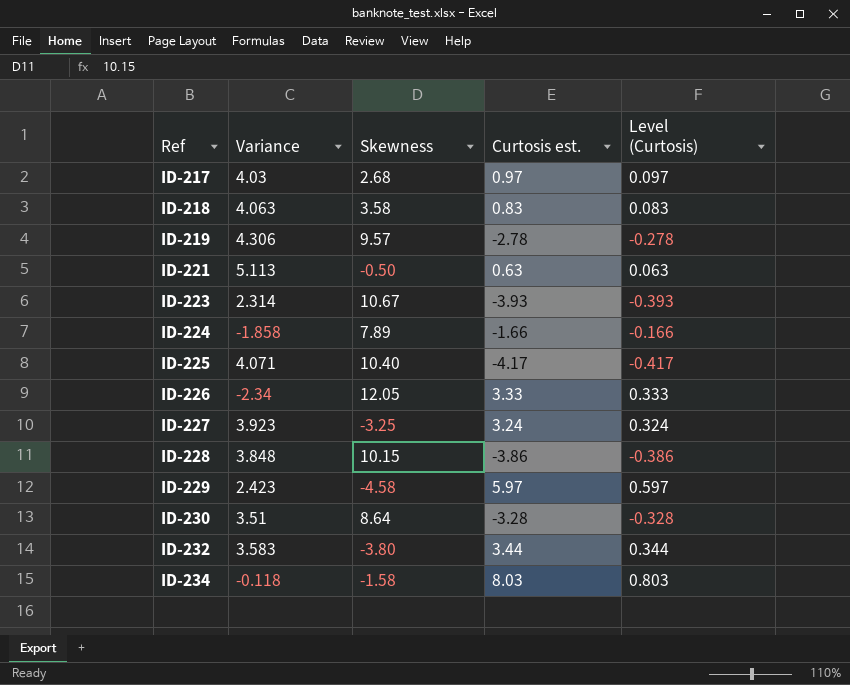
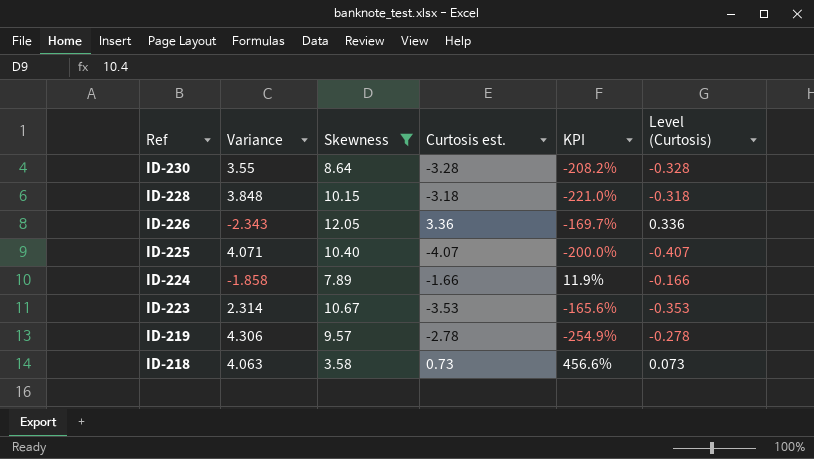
filter: none -> Skewness >= 3.58
row order: Ref ascending -> Ref descending
column KPI | formula: none -> ([Variance] - [Curtosis est.]) / [Curtosis est.]
ID-230 | Variance: 3.51 -> 3.55
ID-228 | Curtosis est.: -3.86 -> -3.18
ID-228 | Level (Curtosis): -0.386 -> -0.318
ID-226 | Variance: -2.34 -> -2.343
ID-226 | Curtosis est.: 3.33 -> 3.36
ID-226 | Level (Curtosis): 0.333 -> 0.336
ID-225 | Curtosis est.: -4.17 -> -4.07
ID-225 | Level (Curtosis): -0.417 -> -0.407
ID-223 | Curtosis est.: -3.93 -> -3.53
ID-223 | Level (Curtosis): -0.393 -> -0.353
ID-218 | Curtosis est.: 0.83 -> 0.73
ID-218 | Level (Curtosis): 0.083 -> 0.073

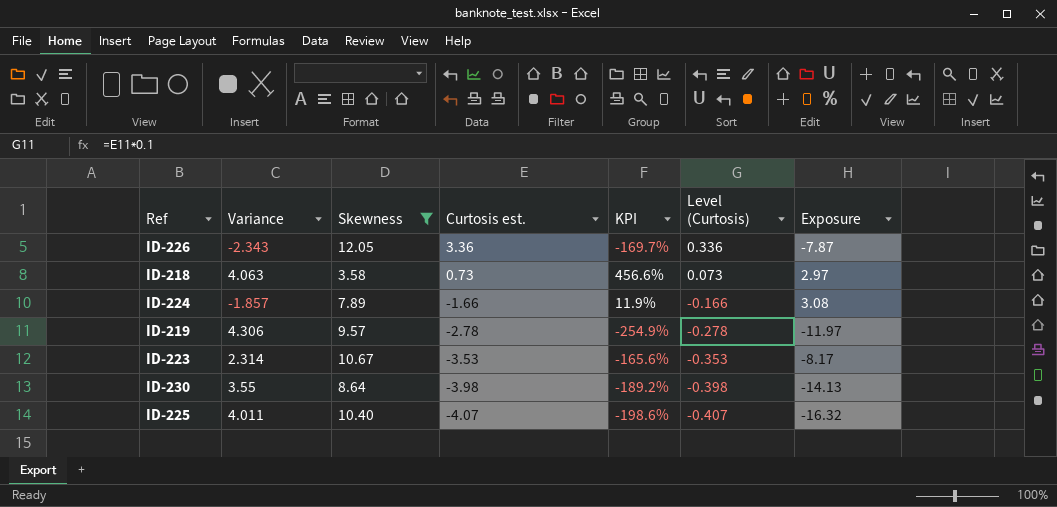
row order: Ref descending -> Curtosis est. descending
column Exposure | formula: none -> [Variance] * [Curtosis est.]
row ID-228: 3.848 | 10.15 | -3.18 | -221.0% | -0.318 -> none
ID-224 | Variance: -1.858 -> -1.857
ID-230 | Curtosis est.: -3.28 -> -3.98
ID-230 | KPI: -208.2% -> -189.2%
ID-230 | Level (Curtosis): -0.328 -> -0.398
ID-225 | Variance: 4.071 -> 4.011
ID-225 | KPI: -200.0% -> -198.6%

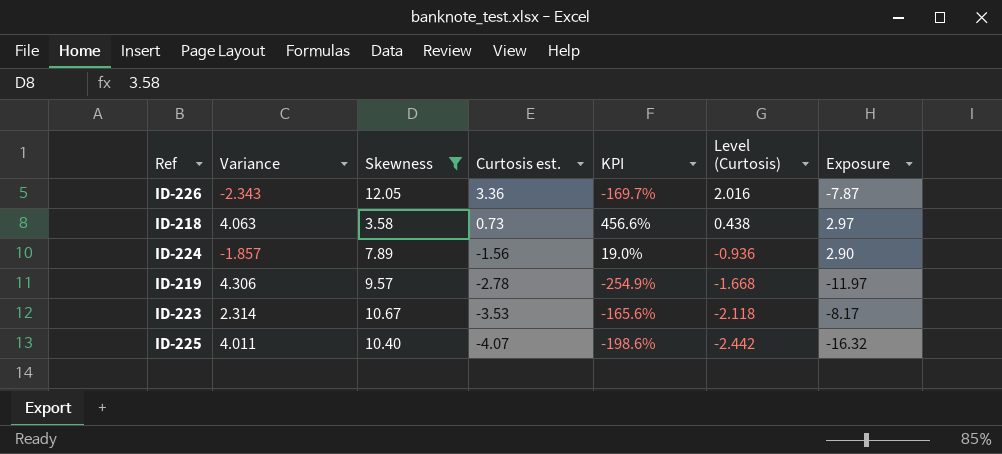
column Level (Curtosis) | formula: [Curtosis est.] * 0.1 -> [Curtosis est.] * 0.6
row ID-230: 3.55 | 8.64 | -3.98 | -189.2% | -0.398 | -14.13 -> none
ID-224 | Curtosis est.: -1.66 -> -1.56
ID-224 | KPI: 11.9% -> 19.0%
ID-224 | Exposure: 3.08 -> 2.90

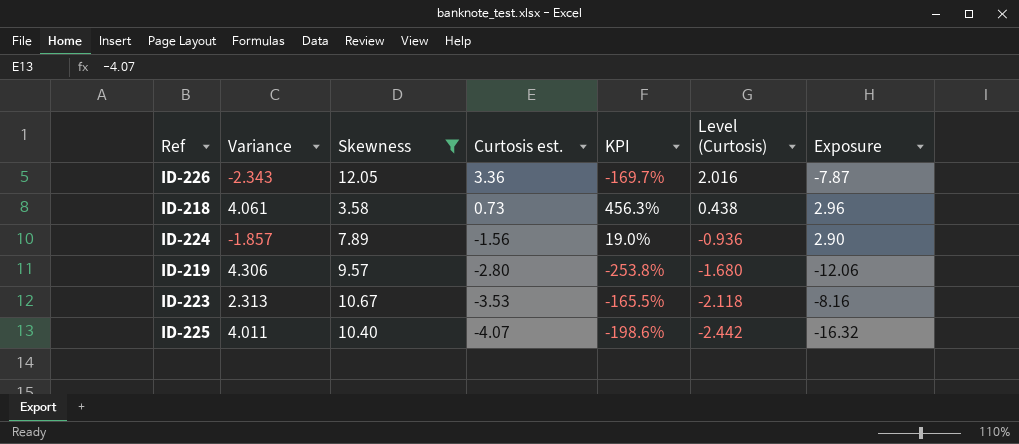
ID-218 | Variance: 4.063 -> 4.061
ID-218 | KPI: 456.6% -> 456.3%
ID-218 | Exposure: 2.97 -> 2.96
ID-219 | Curtosis est.: -2.78 -> -2.80
ID-219 | KPI: -254.9% -> -253.8%
ID-219 | Level (Curtosis): -1.668 -> -1.680
ID-219 | Exposure: -11.97 -> -12.06
ID-223 | Variance: 2.314 -> 2.313
ID-223 | KPI: -165.6% -> -165.5%
ID-223 | Exposure: -8.17 -> -8.16

